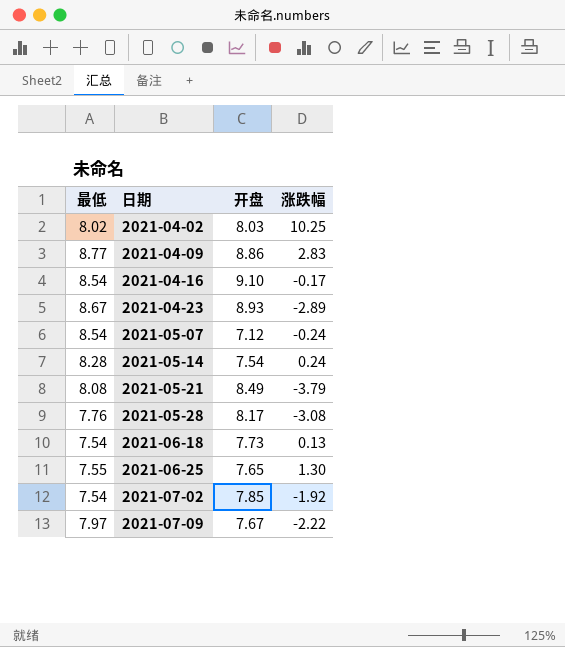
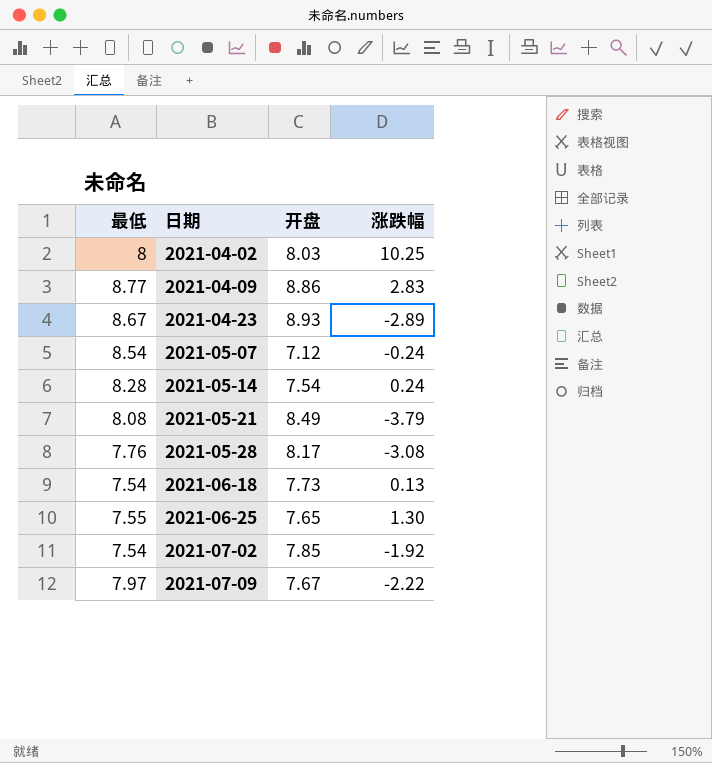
row 2021-04-16: 8.54 | 9.10 | -0.17 -> none
2021-04-02 | 最低: 8.02 -> 8

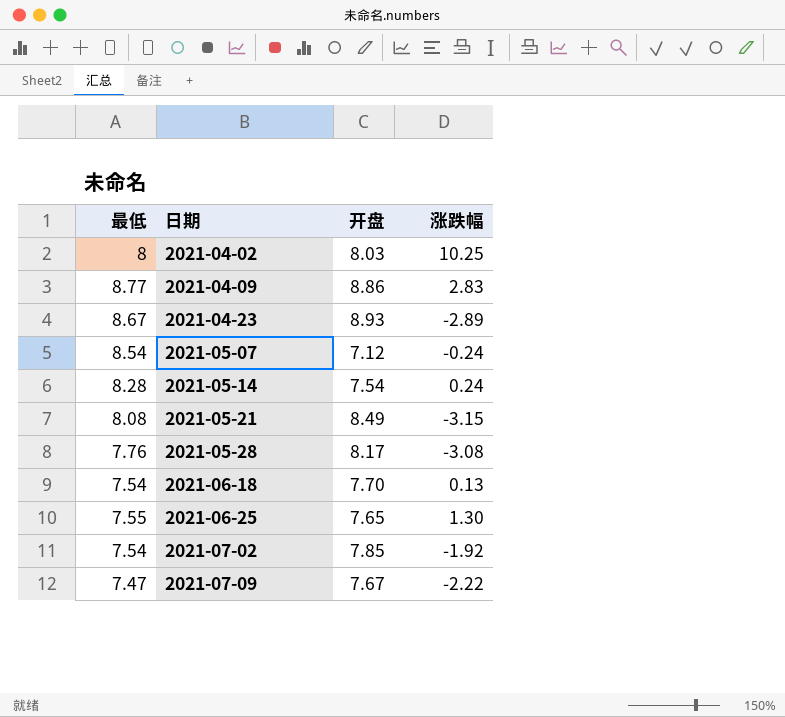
2021-05-21 | 涨跌幅: -3.79 -> -3.15
2021-06-18 | 开盘: 7.73 -> 7.70
2021-07-09 | 最低: 7.97 -> 7.47

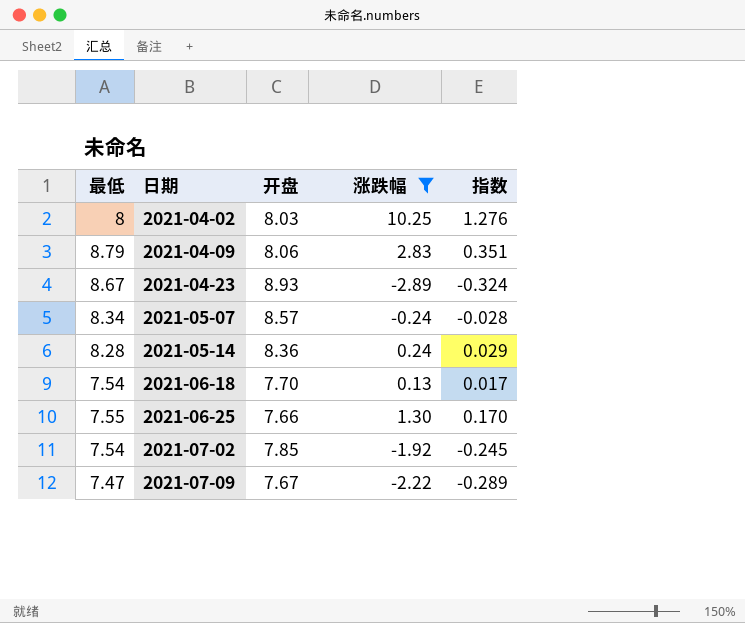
filter: none -> 涨跌幅 >= -2.89
column 指数 | formula: none -> [涨跌幅] / [开盘]
2021-04-09 | 最低: 8.77 -> 8.79
2021-04-09 | 开盘: 8.86 -> 8.06
2021-05-07 | 最低: 8.54 -> 8.34
2021-05-07 | 开盘: 7.12 -> 8.57
2021-05-14 | 开盘: 7.54 -> 8.36
2021-06-25 | 开盘: 7.65 -> 7.66

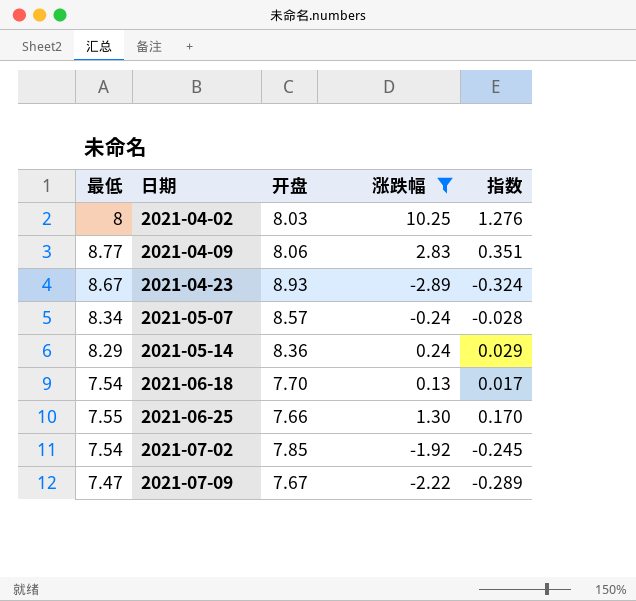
2021-04-09 | 最低: 8.79 -> 8.77
2021-05-14 | 最低: 8.28 -> 8.29

